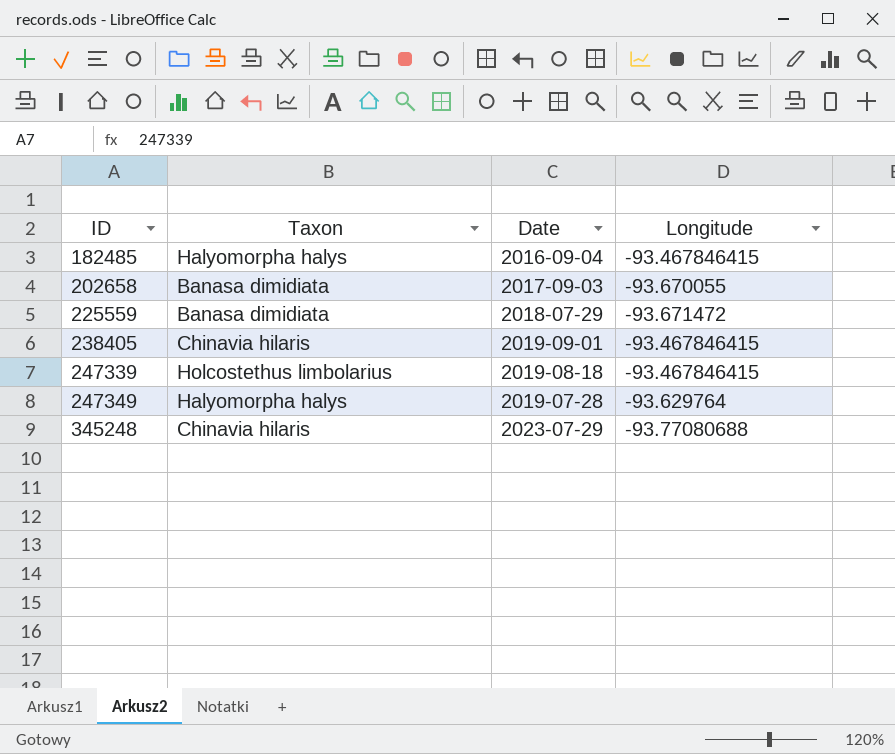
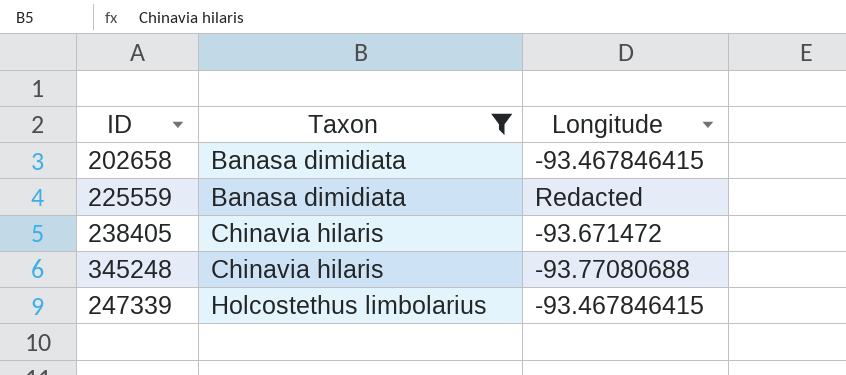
filter: none -> Taxon != Halyomorpha halys
row order: ID ascending -> Taxon ascending
column Date | position: 3 -> none
202658 | Longitude: -93.670055 -> -93.467846415
225559 | Longitude: -93.671472 -> Redacted
238405 | Longitude: -93.467846415 -> -93.671472

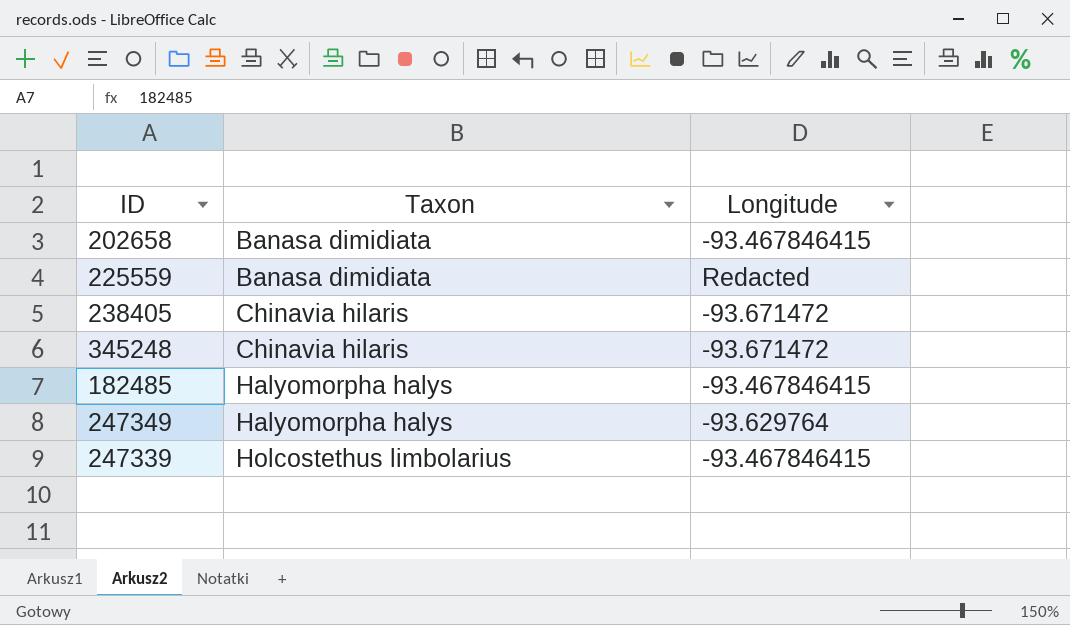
filter: Taxon != Halyomorpha halys -> none
345248 | Longitude: -93.77080688 -> -93.671472

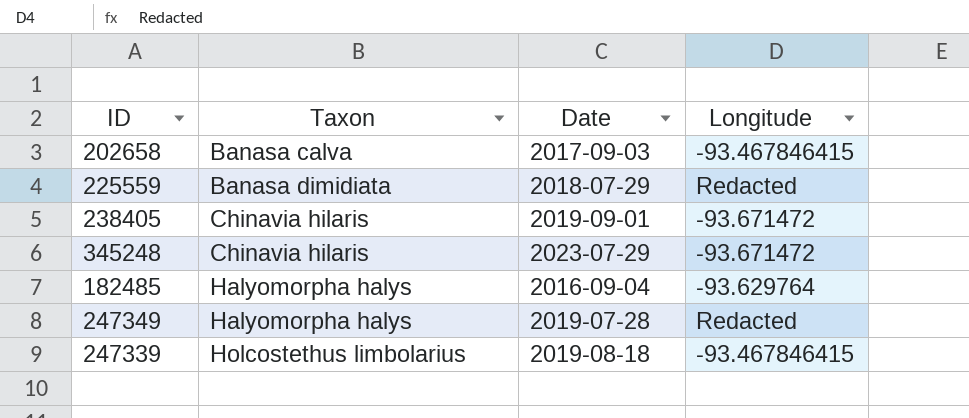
column Date | position: none -> 3
202658 | Taxon: Banasa dimidiata -> Banasa calva
182485 | Longitude: -93.467846415 -> -93.629764
247349 | Longitude: -93.629764 -> Redacted

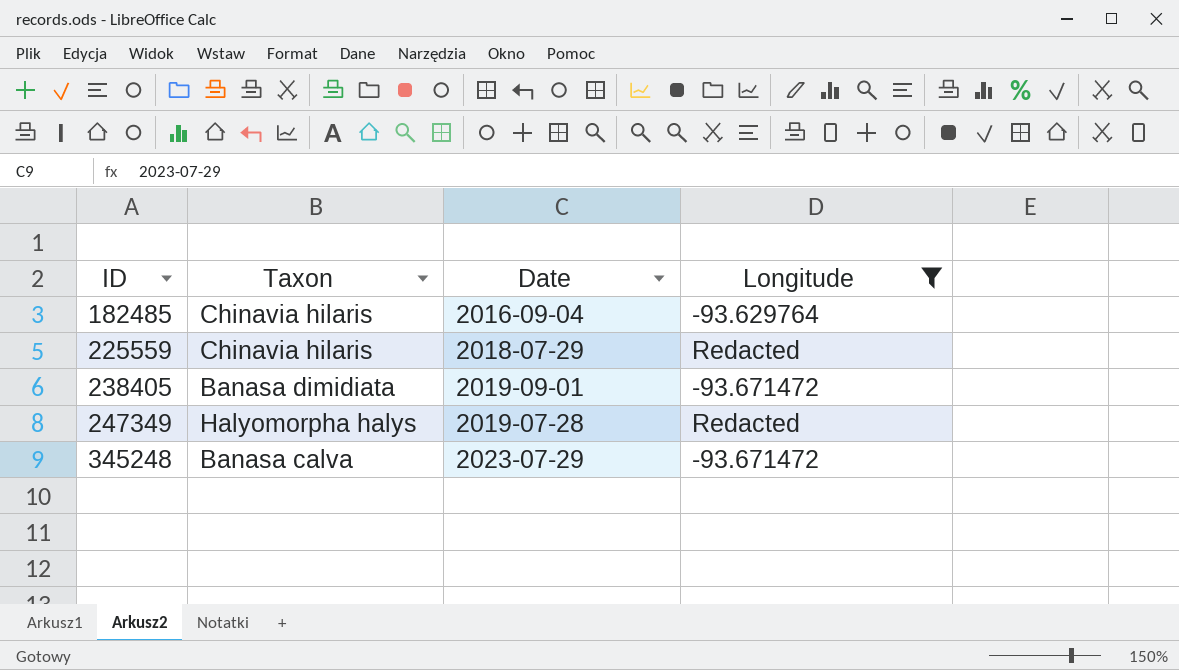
filter: none -> Longitude != -93.467846415
row order: Taxon ascending -> ID ascending
182485 | Taxon: Halyomorpha halys -> Chinavia hilaris
225559 | Taxon: Banasa dimidiata -> Chinavia hilaris
238405 | Taxon: Chinavia hilaris -> Banasa dimidiata
345248 | Taxon: Chinavia hilaris -> Banasa calva

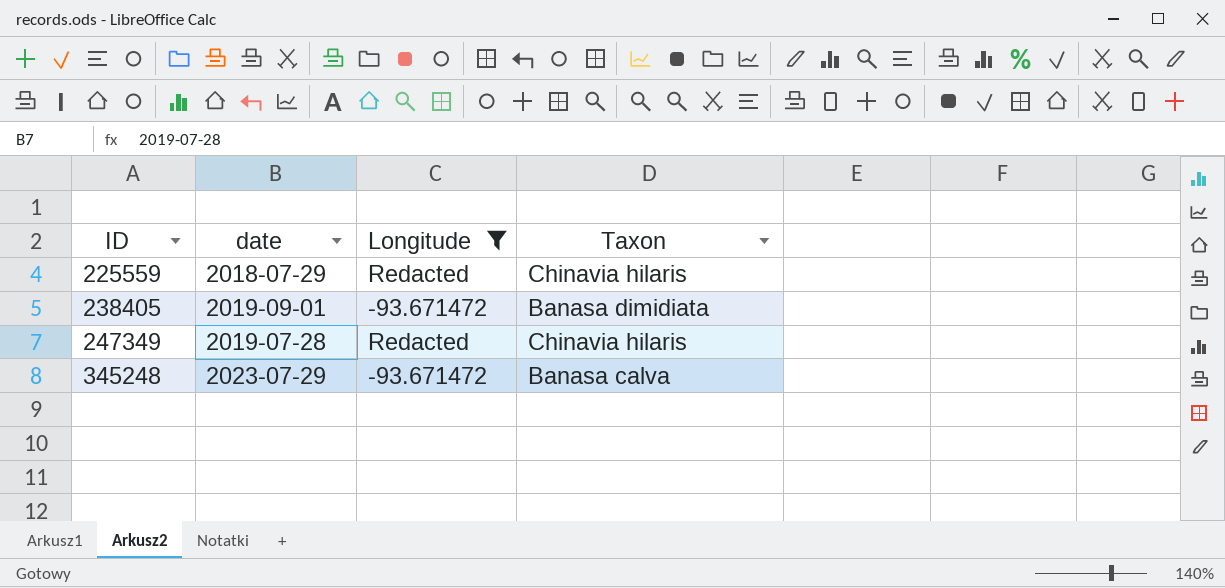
column name: Date -> date
column Taxon | position: 2 -> 4
row 182485: Chinavia hilaris | 2016-09-04 | -93.629764 -> none
247349 | Taxon: Halyomorpha halys -> Chinavia hilaris

